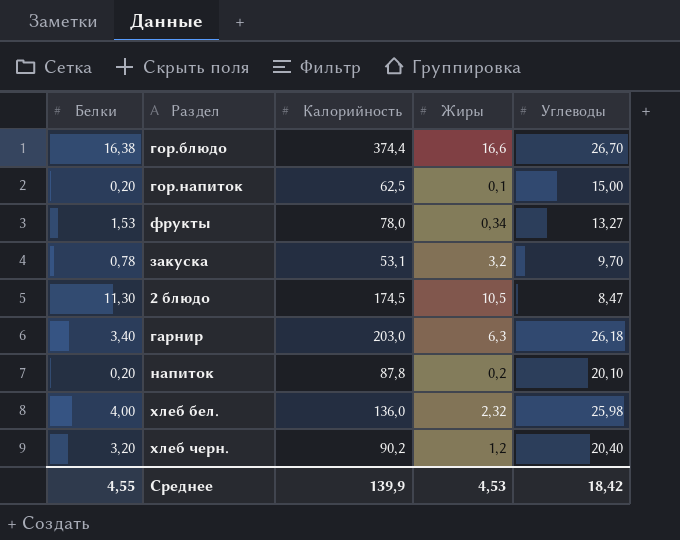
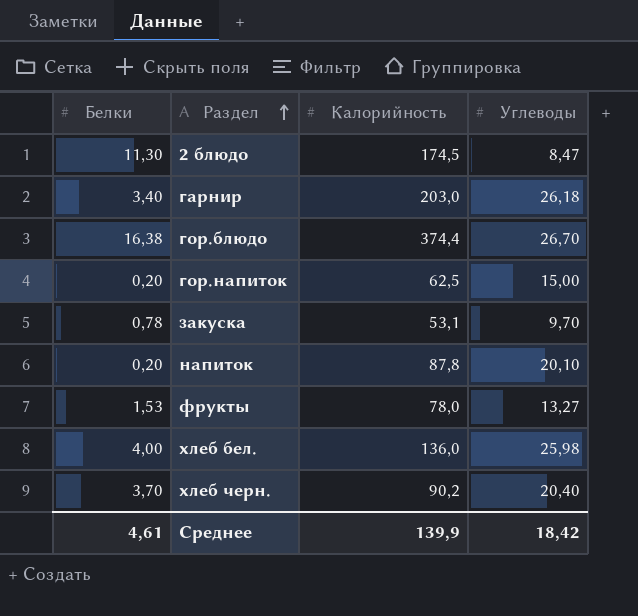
row order: none -> Раздел ascending
column Жиры | position: 4 -> none
хлеб черн. | Белки: 3,20 -> 3,70
Среднее | Белки: 4,55 -> 4,61

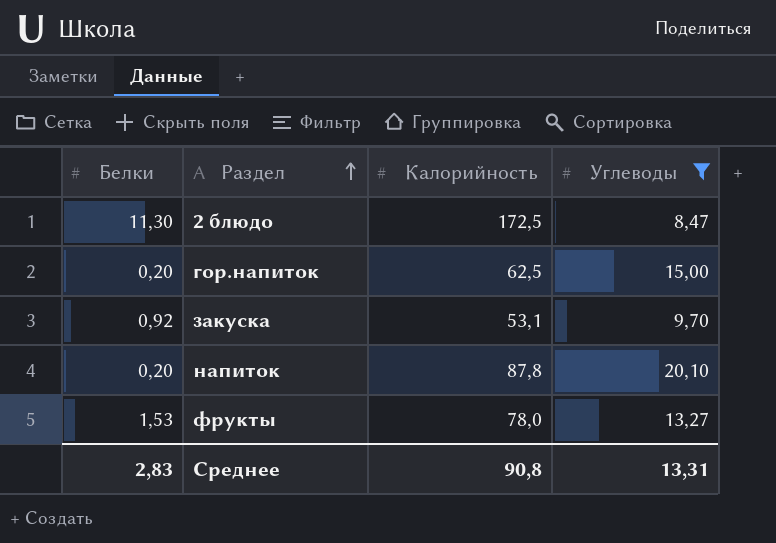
filter: none -> Углеводы <= 20,10
2 блюдо | Калорийность: 174,5 -> 172,5
закуска | Белки: 0,78 -> 0,92
Среднее | Белки: 4,61 -> 2,83
Среднее | Калорийность: 139,9 -> 90,8
Среднее | Углеводы: 18,42 -> 13,31

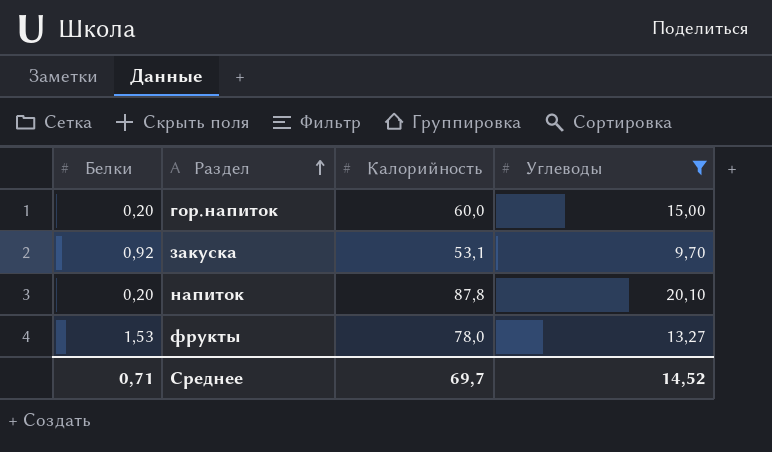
row 2 блюдо: 11,30 | 172,5 | 8,47 -> none
гор.напиток | Калорийность: 62,5 -> 60,0
Среднее | Белки: 2,83 -> 0,71
Среднее | Калорийность: 90,8 -> 69,7
Среднее | Углеводы: 13,31 -> 14,52

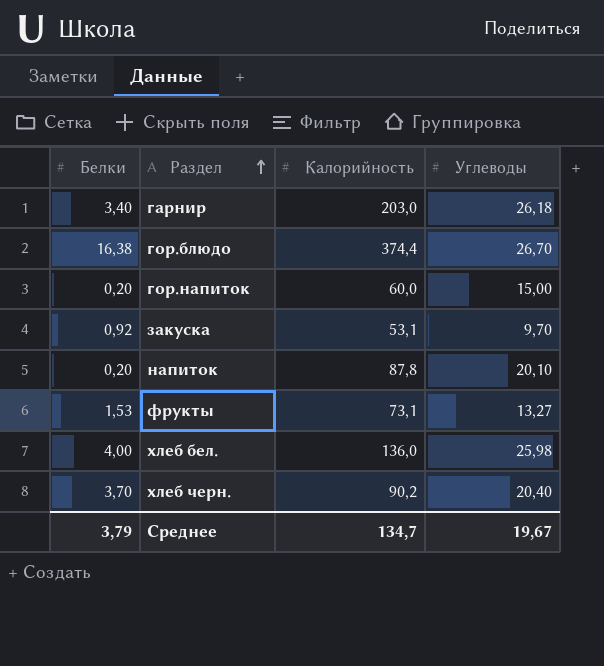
filter: Углеводы <= 20,10 -> none
фрукты | Калорийность: 78,0 -> 73,1
Среднее | Белки: 0,71 -> 3,79
Среднее | Калорийность: 69,7 -> 134,7
Среднее | Углеводы: 14,52 -> 19,67

